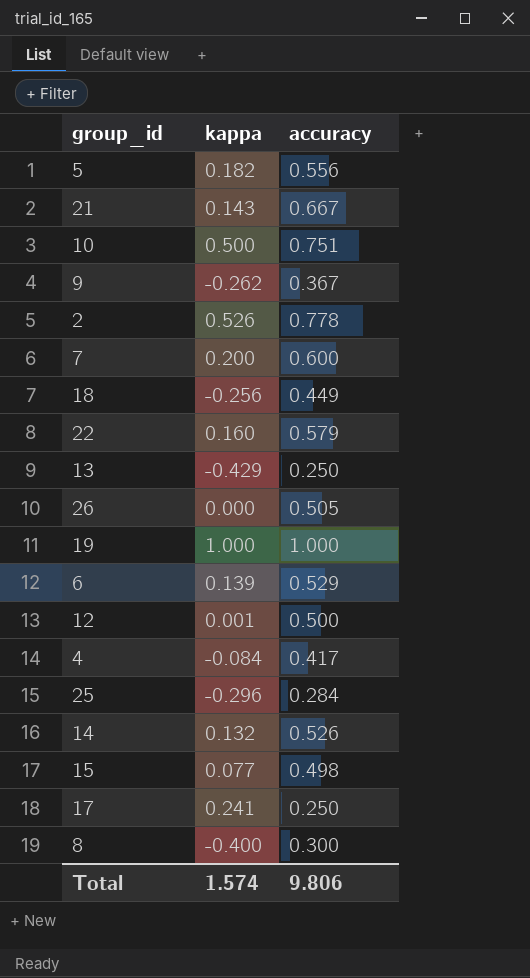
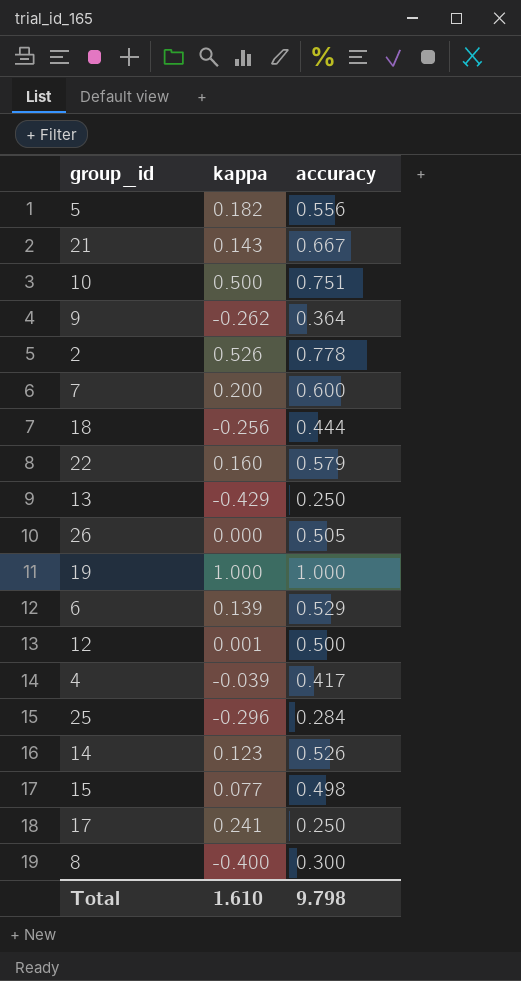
9 | accuracy: 0.367 -> 0.364
18 | accuracy: 0.449 -> 0.444
4 | kappa: -0.084 -> -0.039
14 | kappa: 0.132 -> 0.123
Total | kappa: 1.574 -> 1.610
Total | accuracy: 9.806 -> 9.798

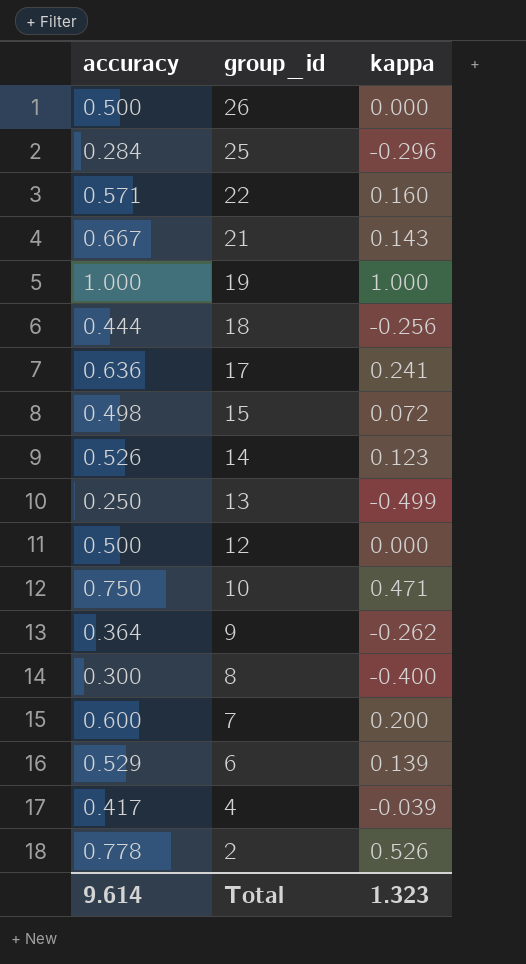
row order: none -> group_id descending
column accuracy | position: 3 -> 1
row 5: 0.182 | 0.556 -> none
26 | accuracy: 0.505 -> 0.500
22 | accuracy: 0.579 -> 0.571
17 | accuracy: 0.250 -> 0.636
15 | kappa: 0.077 -> 0.072
13 | kappa: -0.429 -> -0.499
12 | kappa: 0.001 -> 0.000
10 | accuracy: 0.751 -> 0.750
10 | kappa: 0.500 -> 0.471
Total | accuracy: 9.798 -> 9.614
Total | kappa: 1.610 -> 1.323

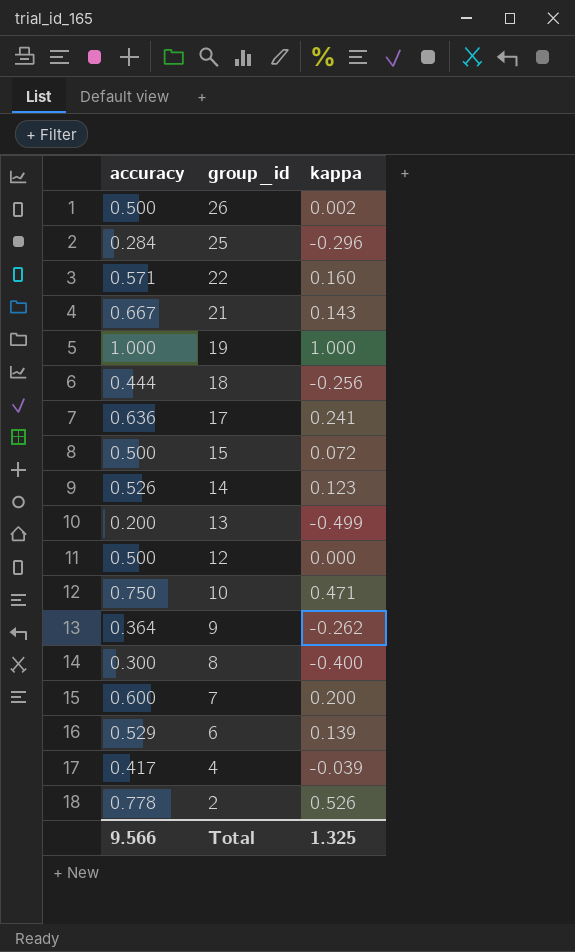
26 | kappa: 0.000 -> 0.002
15 | accuracy: 0.498 -> 0.500
13 | accuracy: 0.250 -> 0.200
Total | accuracy: 9.614 -> 9.566
Total | kappa: 1.323 -> 1.325

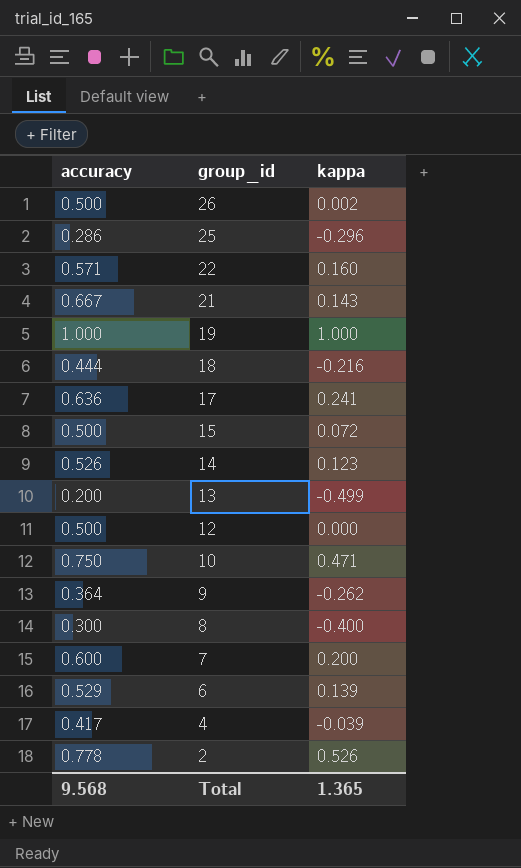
25 | accuracy: 0.284 -> 0.286
18 | kappa: -0.256 -> -0.216
Total | accuracy: 9.566 -> 9.568
Total | kappa: 1.325 -> 1.365

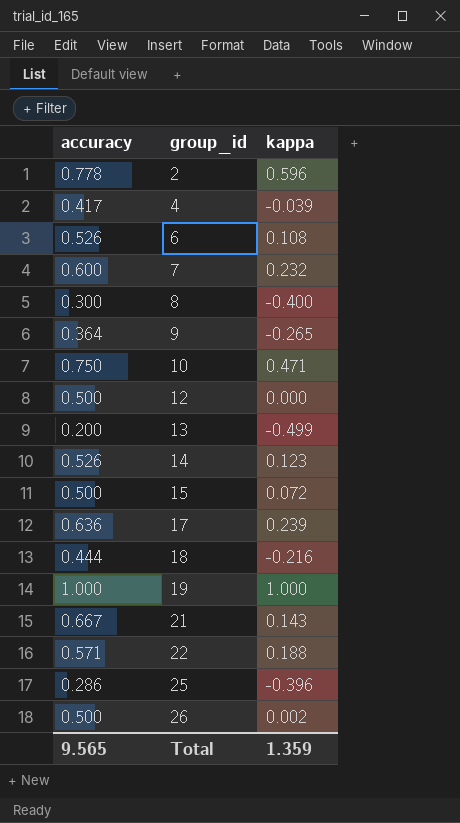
row order: group_id descending -> group_id ascending
2 | kappa: 0.526 -> 0.596
6 | accuracy: 0.529 -> 0.526
6 | kappa: 0.139 -> 0.108
7 | kappa: 0.200 -> 0.232
9 | kappa: -0.262 -> -0.265
17 | kappa: 0.241 -> 0.239
22 | kappa: 0.160 -> 0.188
25 | kappa: -0.296 -> -0.396
Total | accuracy: 9.568 -> 9.565
Total | kappa: 1.365 -> 1.359

